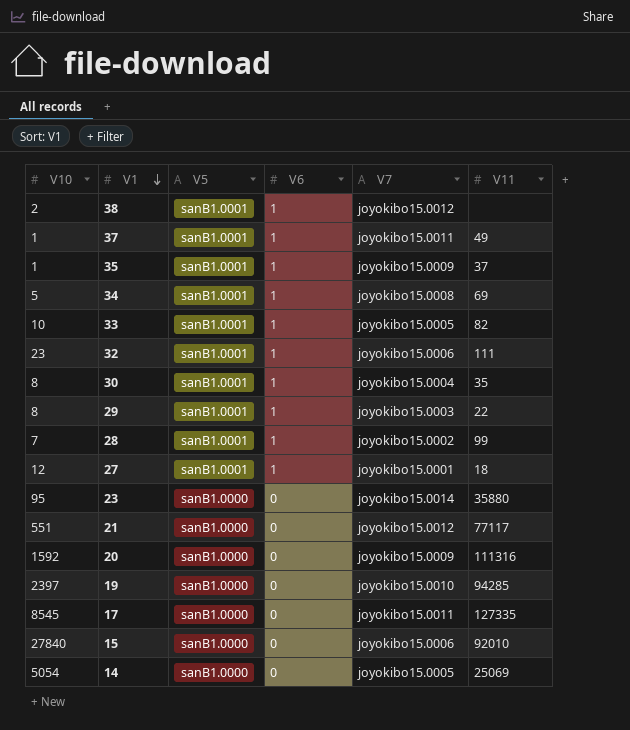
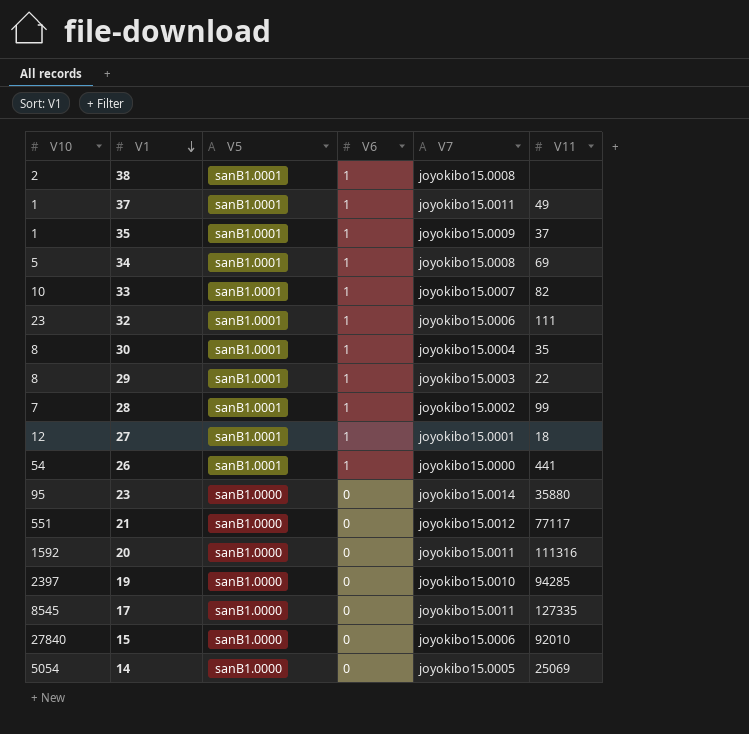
38 | V7: joyokibo15.0012 -> joyokibo15.0008
33 | V7: joyokibo15.0005 -> joyokibo15.0007
row 26: none -> 54 | sanB1.0001 | 1 | joyokibo15.0000 | 441
20 | V7: joyokibo15.0009 -> joyokibo15.0011

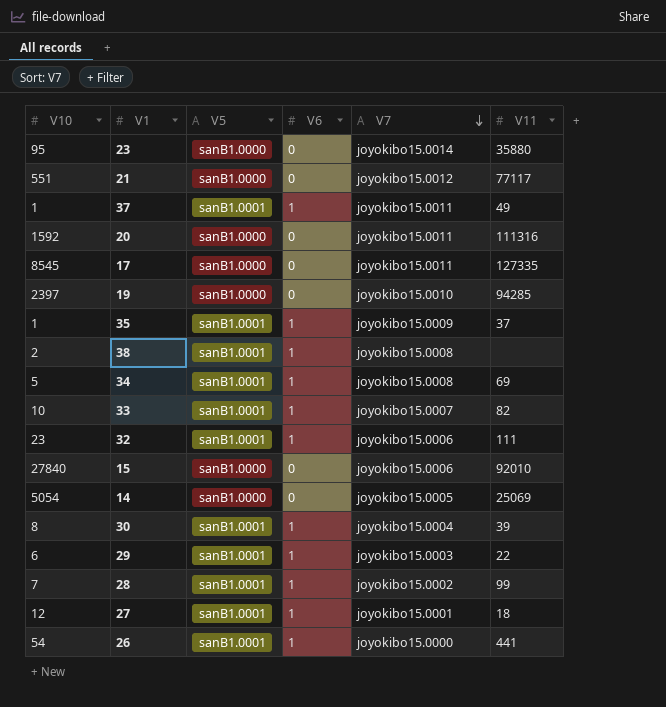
row order: V1 descending -> V7 descending
30 | V11: 35 -> 39
29 | V10: 8 -> 6

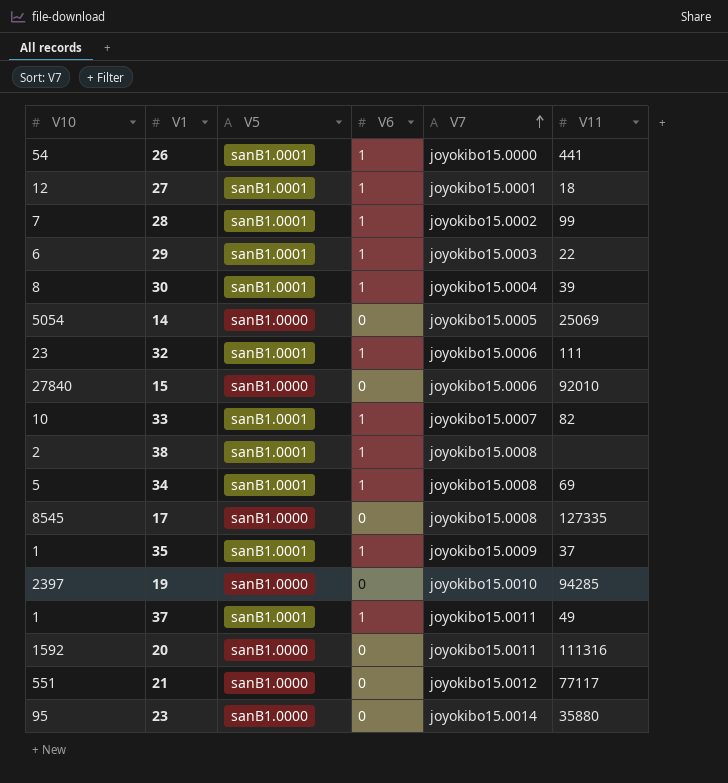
row order: V7 descending -> V7 ascending
17 | V7: joyokibo15.0011 -> joyokibo15.0008

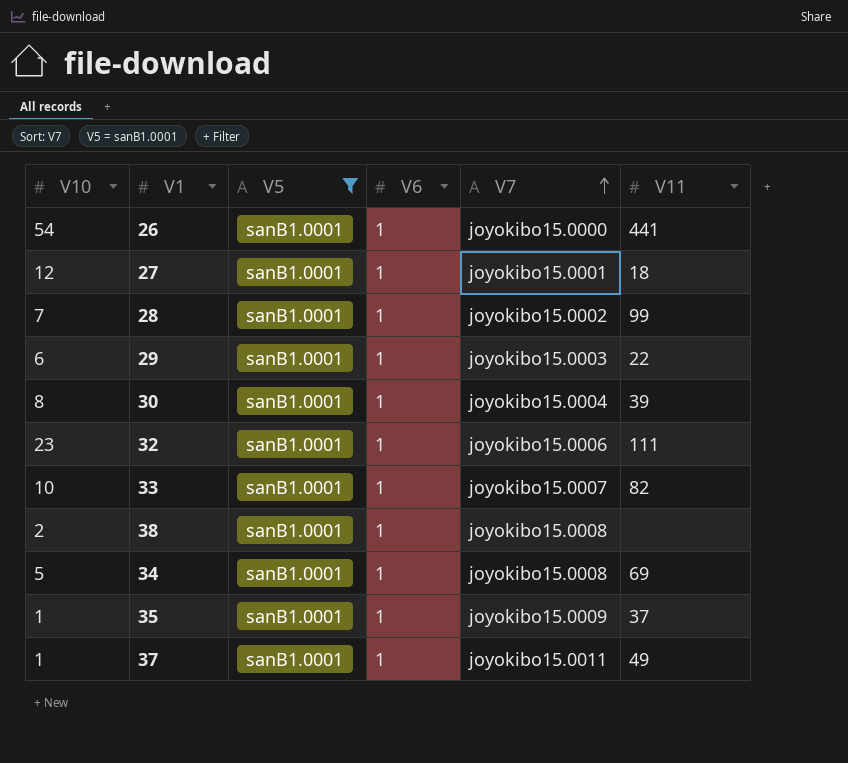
filter: none -> V5 = sanB1.0001

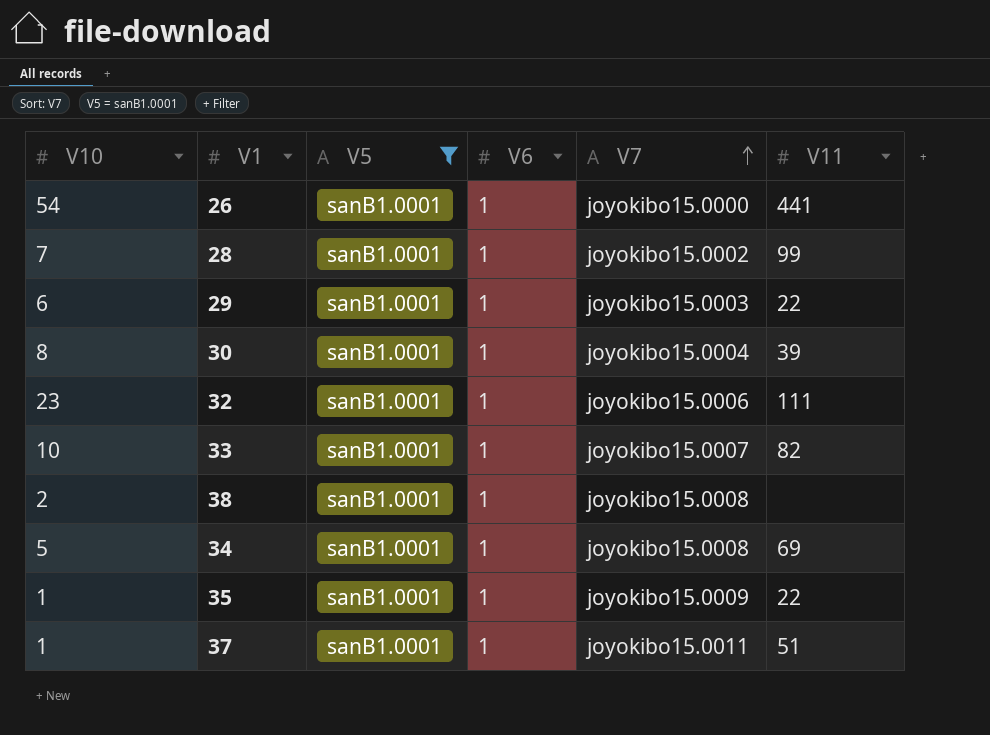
row 27: 12 | sanB1.0001 | 1 | joyokibo15.0001 | 18 -> none
35 | V11: 37 -> 22
37 | V11: 49 -> 51

